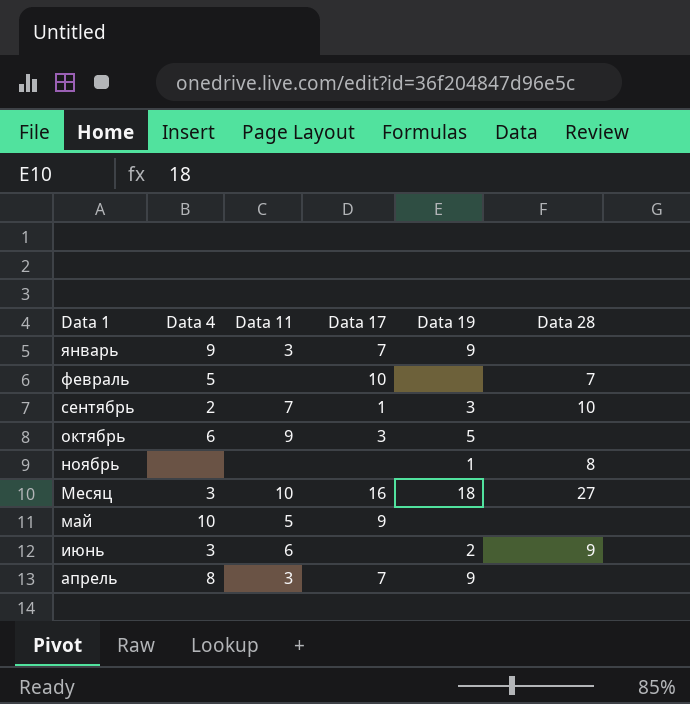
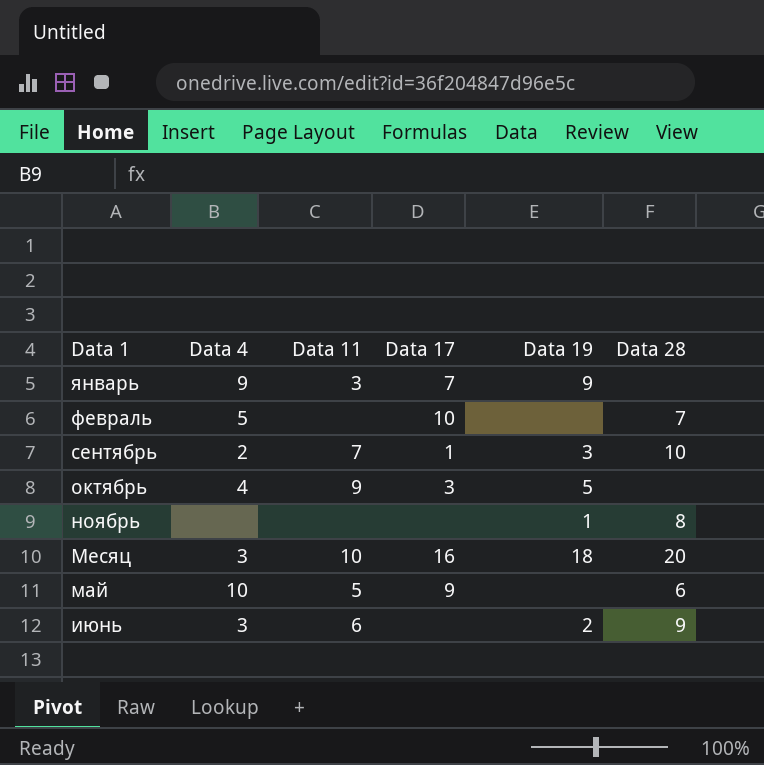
row апрель: 8 | 3 | 7 | 9 | none -> none
октябрь | Data 4: 6 -> 4
Месяц | Data 28: 27 -> 20
май | Data 28: none -> 6

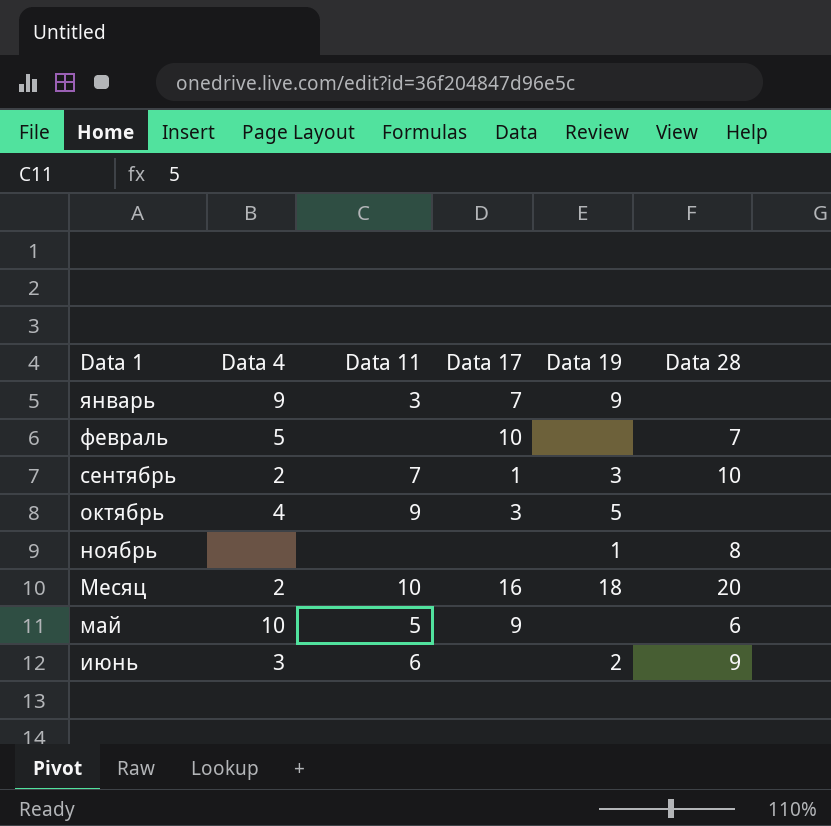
Месяц | Data 4: 3 -> 2

